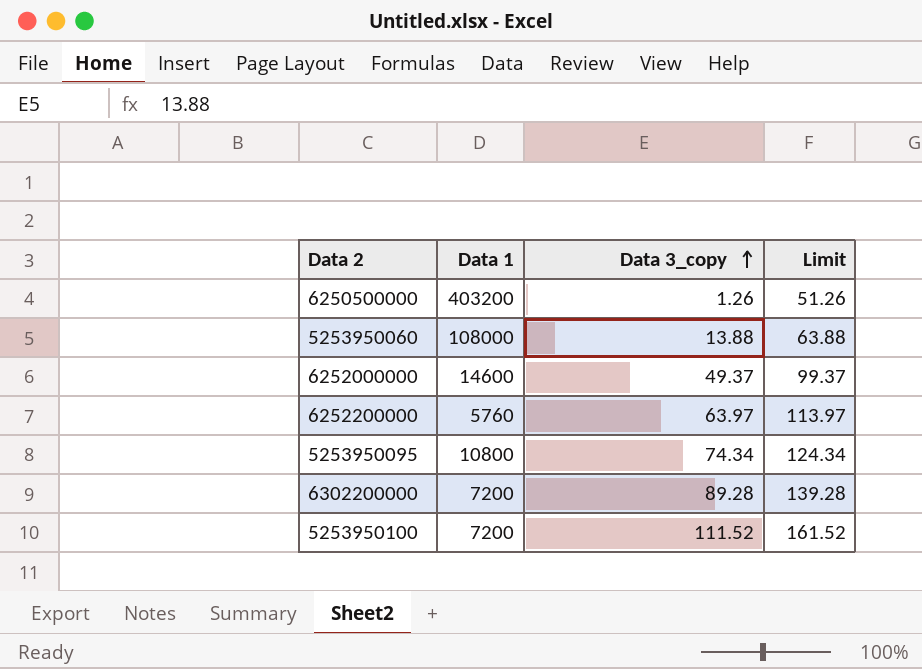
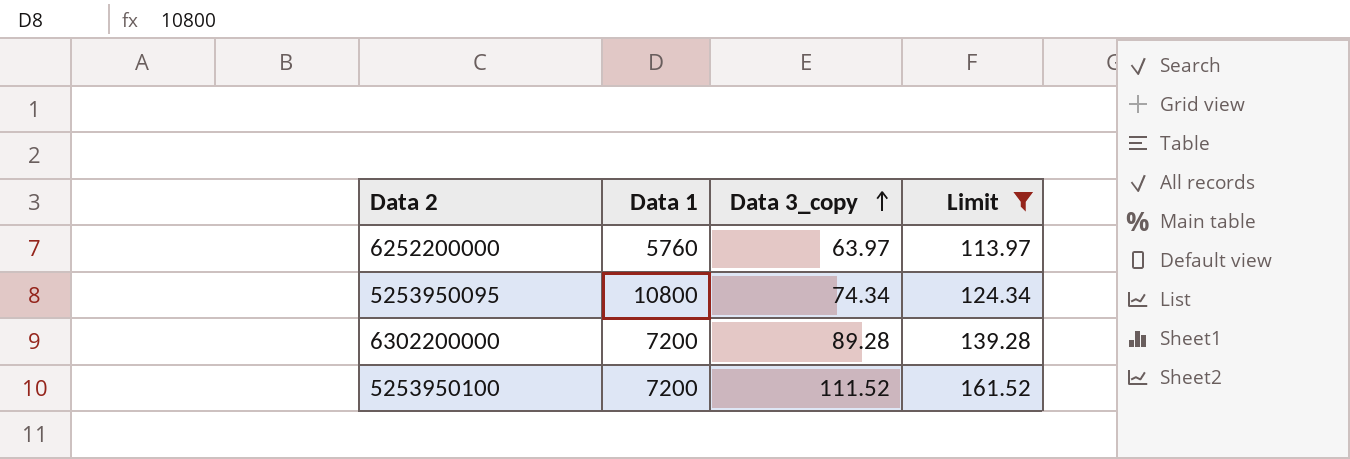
filter: none -> Limit >= 113.97

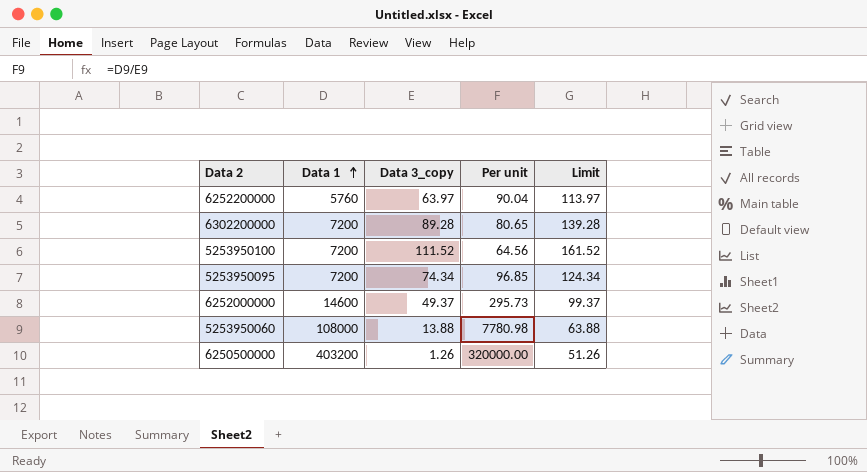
filter: Limit >= 113.97 -> none
row order: Data 3_copy ascending -> Data 1 ascending
column Per unit | formula: none -> [Data 1] / [Data 3_copy]
5253950095 | Data 1: 10800 -> 7200

